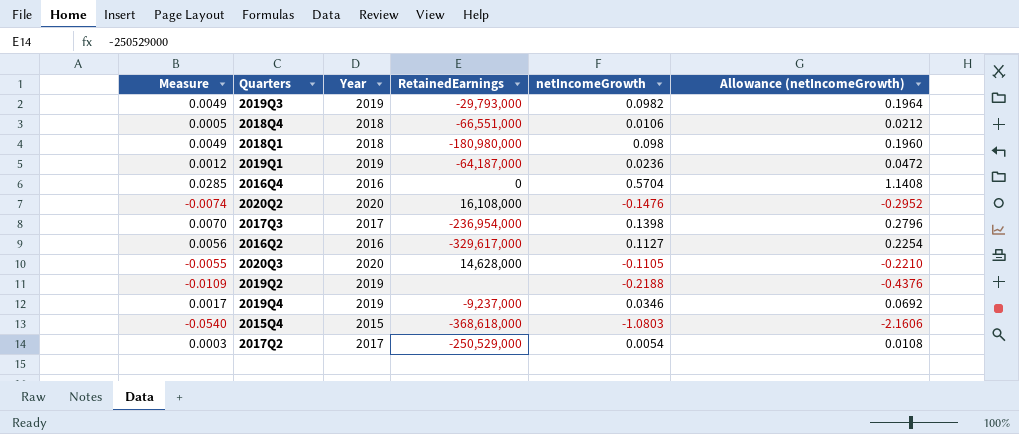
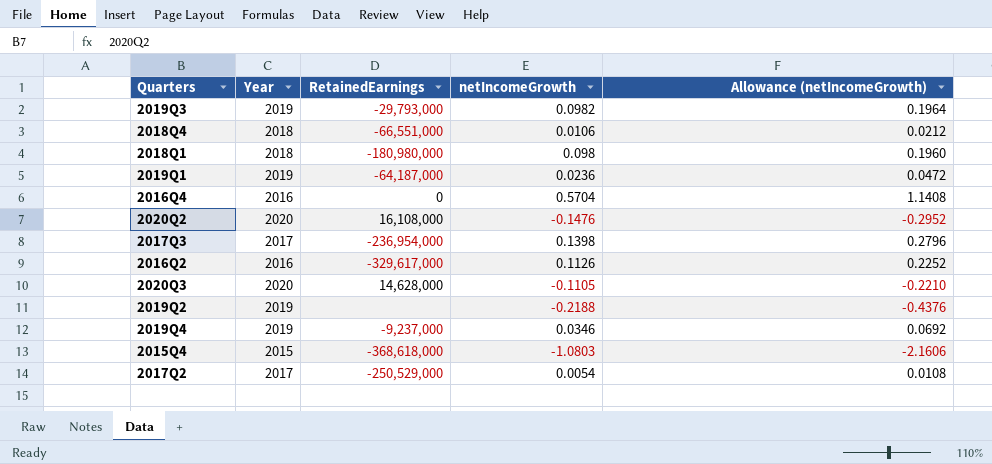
column Measure | formula: [netIncomeGrowth] * 0.05 -> none
2016Q2 | netIncomeGrowth: 0.1127 -> 0.1126
2016Q2 | Allowance (netIncomeGrowth): 0.2254 -> 0.2252

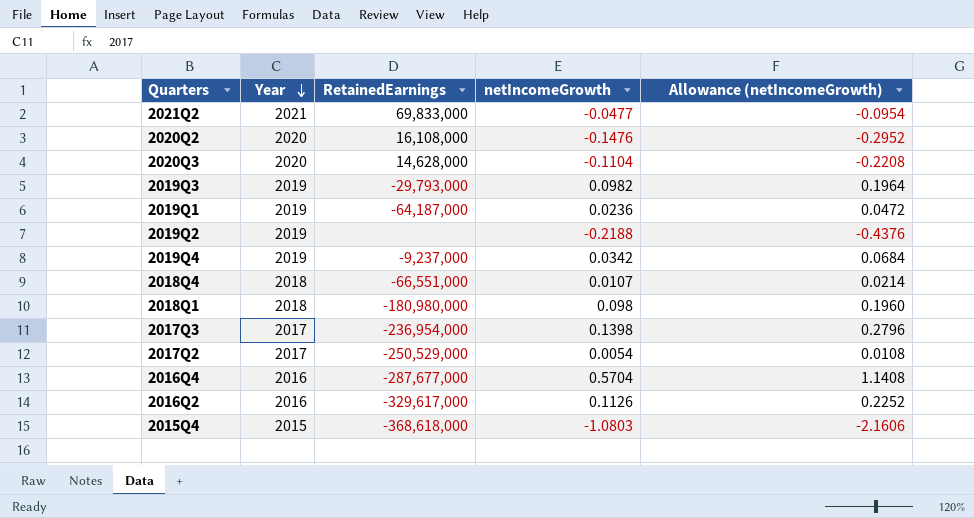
row order: none -> Year descending
row 2021Q2: none -> 2021 | 69,833,000 | -0.0477 | -0.0954
2020Q3 | netIncomeGrowth: -0.1105 -> -0.1104
2020Q3 | Allowance (netIncomeGrowth): -0.2210 -> -0.2208
2019Q4 | netIncomeGrowth: 0.0346 -> 0.0342
2019Q4 | Allowance (netIncomeGrowth): 0.0692 -> 0.0684
2018Q4 | netIncomeGrowth: 0.0106 -> 0.0107
2018Q4 | Allowance (netIncomeGrowth): 0.0212 -> 0.0214
2016Q4 | RetainedEarnings: 0 -> -287,677,000

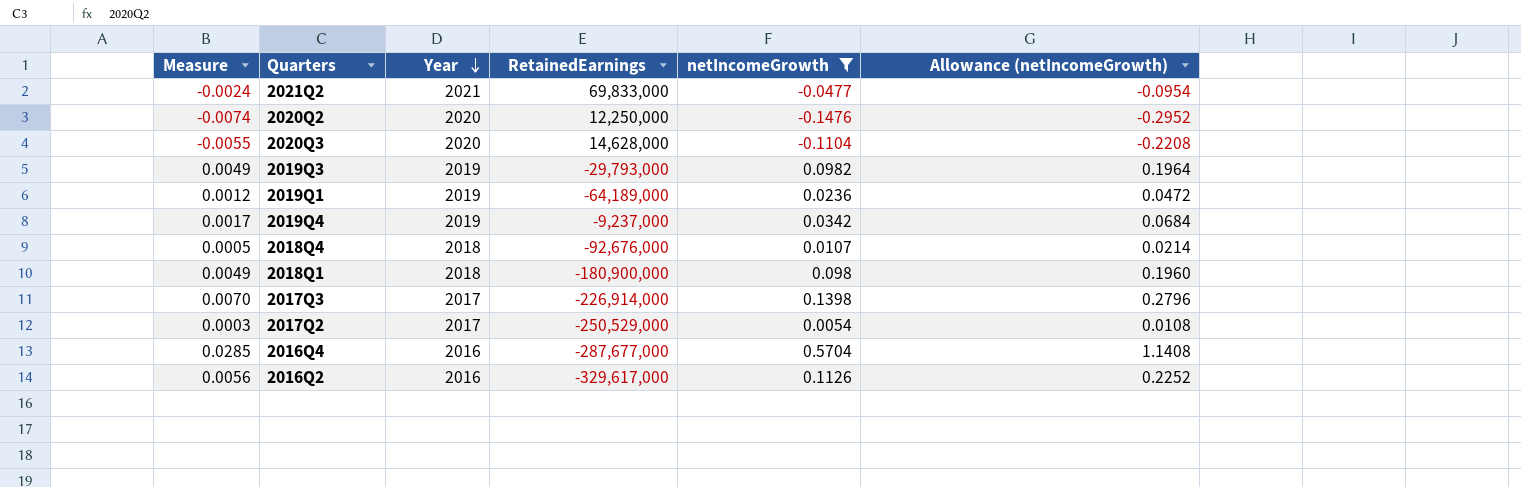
filter: none -> netIncomeGrowth >= -0.1476
column Measure | formula: none -> [netIncomeGrowth] * 0.05
2020Q2 | RetainedEarnings: 16,108,000 -> 12,250,000
2019Q1 | RetainedEarnings: -64,187,000 -> -64,189,000
2018Q4 | RetainedEarnings: -66,551,000 -> -92,676,000
2018Q1 | RetainedEarnings: -180,980,000 -> -180,900,000
2017Q3 | RetainedEarnings: -236,954,000 -> -226,914,000

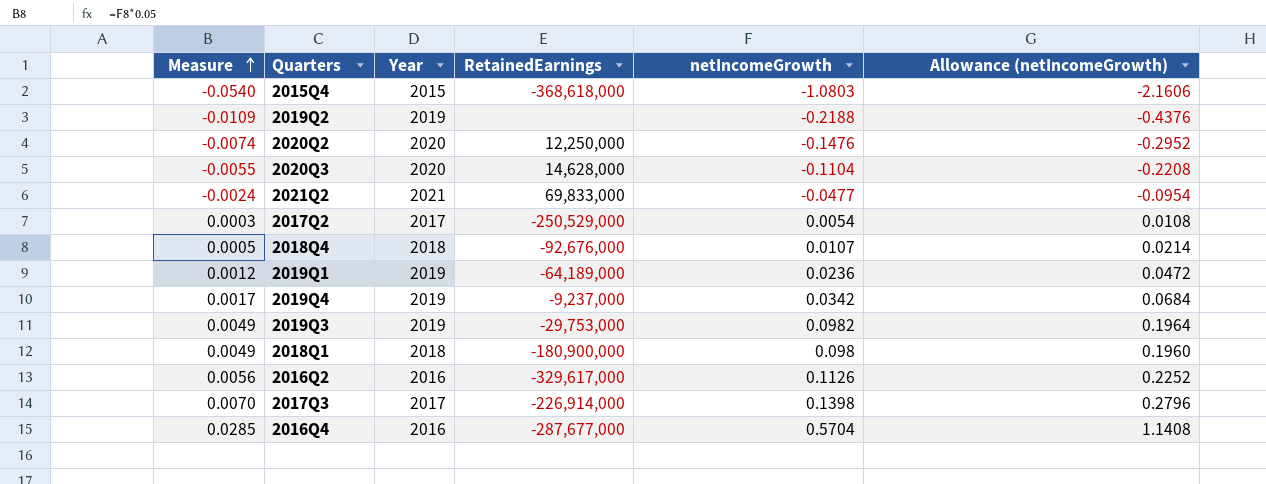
filter: netIncomeGrowth >= -0.1476 -> none
row order: Year descending -> Measure ascending
2019Q3 | RetainedEarnings: -29,793,000 -> -29,753,000

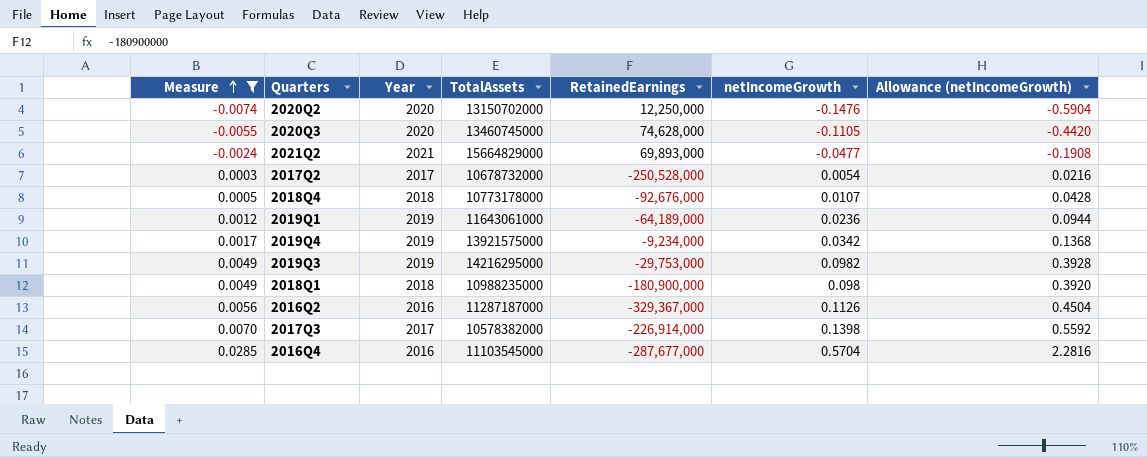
filter: none -> Measure >= -0.0074
column TotalAssets | position: none -> 4
column Allowance (netIncomeGrowth) | formula: [netIncomeGrowth] * 2 -> [netIncomeGrowth] * 4
2020Q3 | RetainedEarnings: 14,628,000 -> 74,628,000
2020Q3 | netIncomeGrowth: -0.1104 -> -0.1105
2021Q2 | RetainedEarnings: 69,833,000 -> 69,893,000
2017Q2 | RetainedEarnings: -250,529,000 -> -250,528,000
2019Q4 | RetainedEarnings: -9,237,000 -> -9,234,000
2016Q2 | RetainedEarnings: -329,617,000 -> -329,367,000

